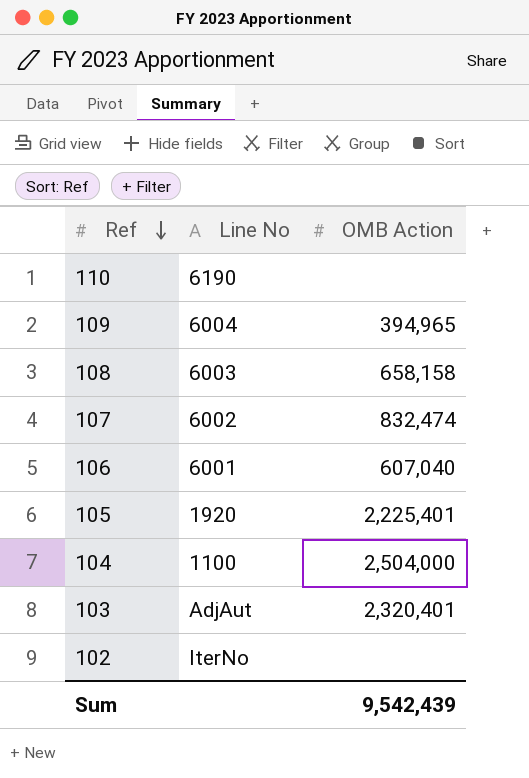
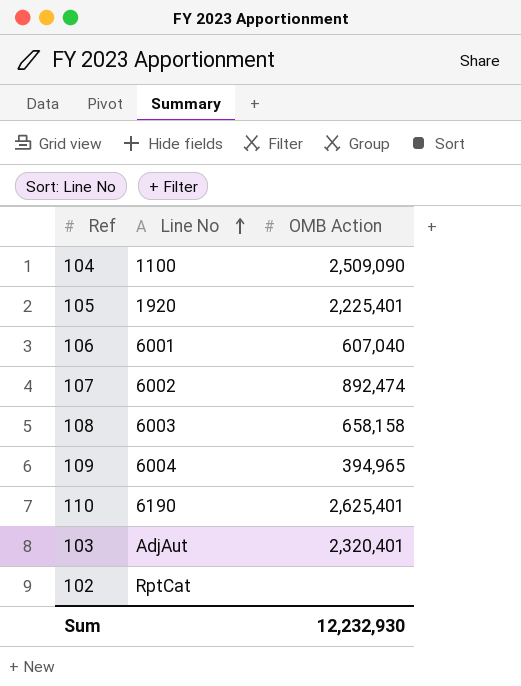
row order: Ref descending -> Line No ascending
104 | OMB Action: 2,504,000 -> 2,509,090
107 | OMB Action: 832,474 -> 892,474
110 | OMB Action: none -> 2,625,401
102 | Line No: IterNo -> RptCat
Sum | OMB Action: 9,542,439 -> 12,232,930

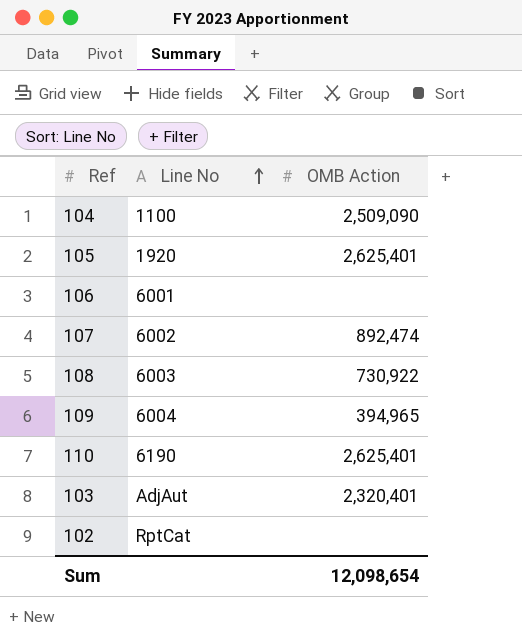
105 | OMB Action: 2,225,401 -> 2,625,401
106 | OMB Action: 607,040 -> none
108 | OMB Action: 658,158 -> 730,922
Sum | OMB Action: 12,232,930 -> 12,098,654

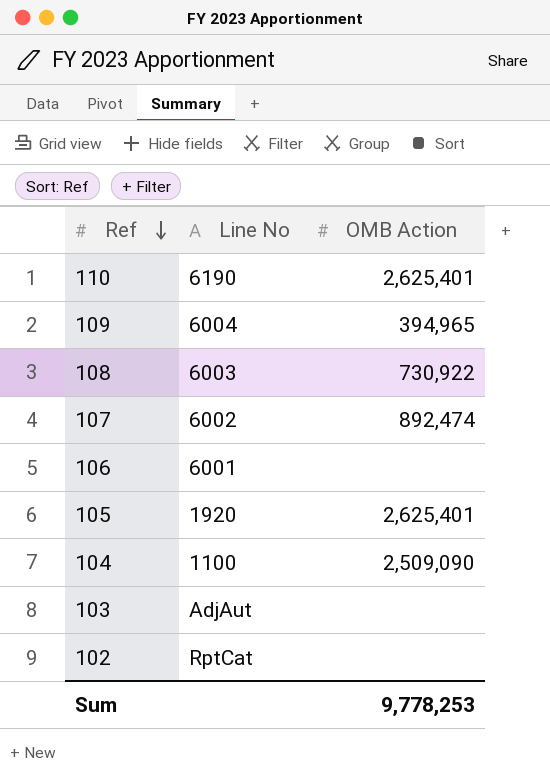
row order: Line No ascending -> Ref descending
103 | OMB Action: 2,320,401 -> none
Sum | OMB Action: 12,098,654 -> 9,778,253

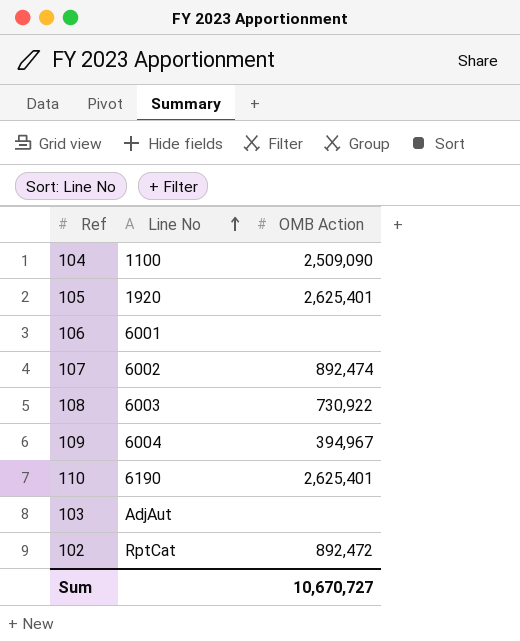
row order: Ref descending -> Line No ascending
109 | OMB Action: 394,965 -> 394,967
102 | OMB Action: none -> 892,472
Sum | OMB Action: 9,778,253 -> 10,670,727

